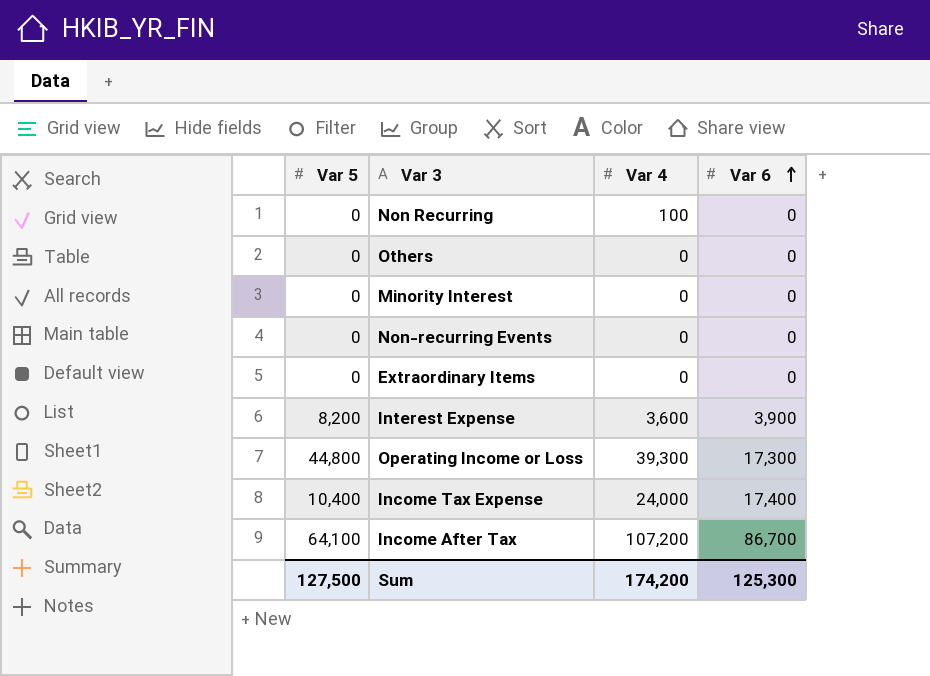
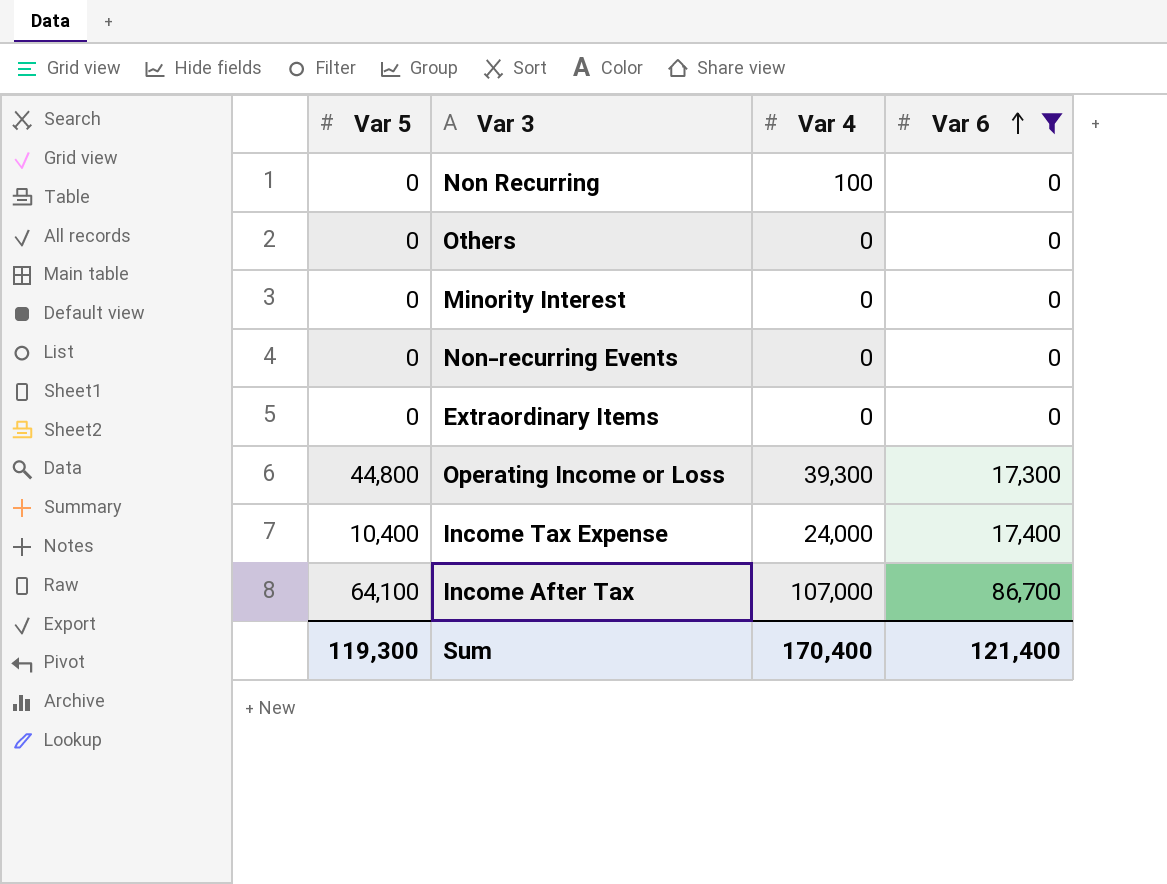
filter: none -> Var 6 != 3,900
Income After Tax | Var 4: 107,200 -> 107,000
Sum | Var 5: 127,500 -> 119,300
Sum | Var 4: 174,200 -> 170,400
Sum | Var 6: 125,300 -> 121,400

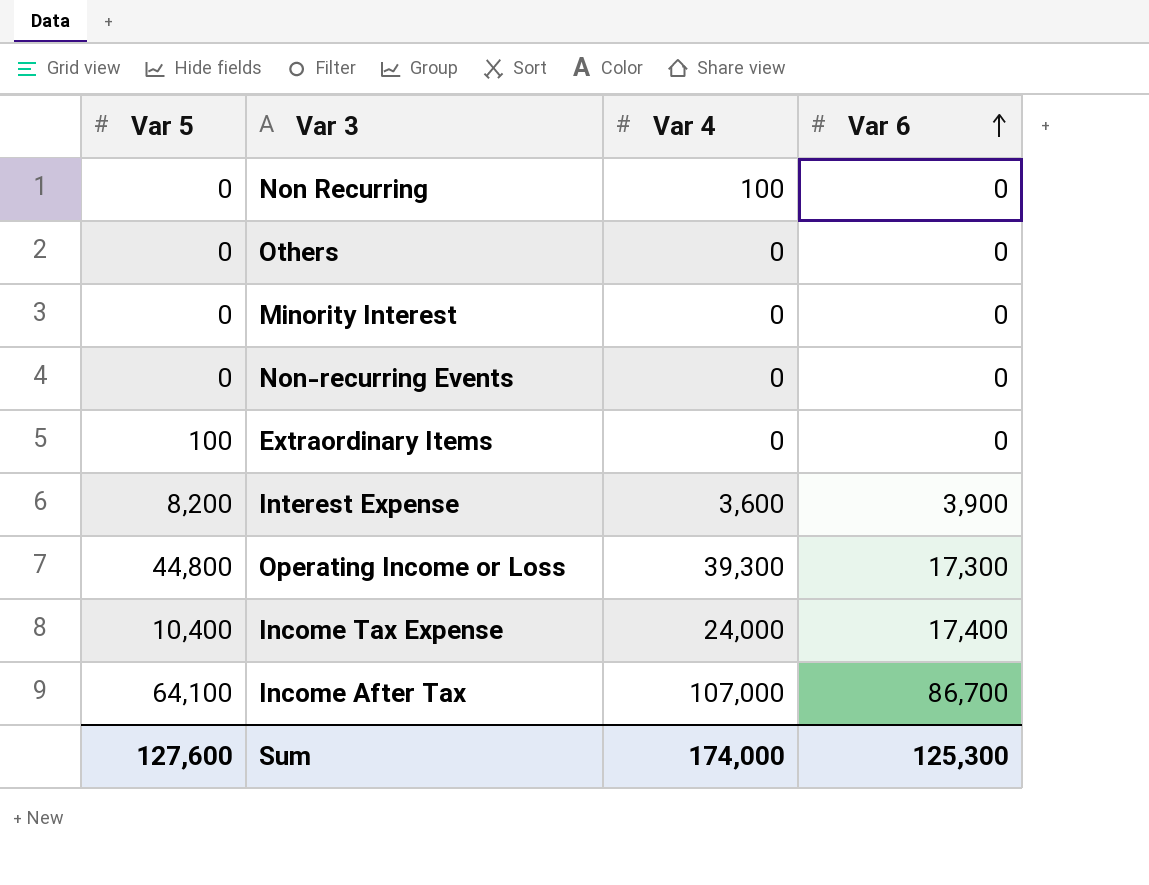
filter: Var 6 != 3,900 -> none
Extraordinary Items | Var 5: 0 -> 100
Sum | Var 5: 119,300 -> 127,600
Sum | Var 4: 170,400 -> 174,000
Sum | Var 6: 121,400 -> 125,300

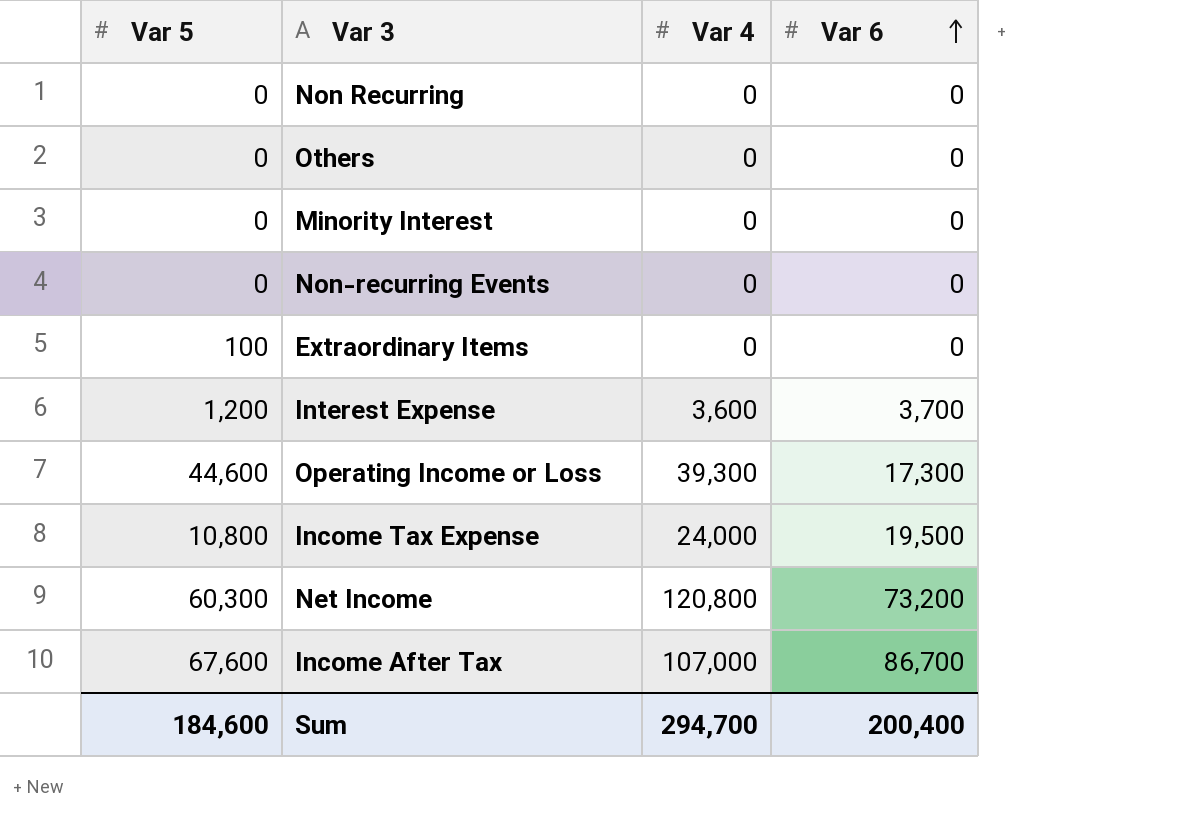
Non Recurring | Var 4: 100 -> 0
Interest Expense | Var 5: 8,200 -> 1,200
Interest Expense | Var 6: 3,900 -> 3,700
Operating Income or Loss | Var 5: 44,800 -> 44,600
Income Tax Expense | Var 5: 10,400 -> 10,800
Income Tax Expense | Var 6: 17,400 -> 19,500
row Net Income: none -> 60,300 | 120,800 | 73,200
Income After Tax | Var 5: 64,100 -> 67,600
Sum | Var 5: 127,600 -> 184,600
Sum | Var 4: 174,000 -> 294,700
Sum | Var 6: 125,300 -> 200,400

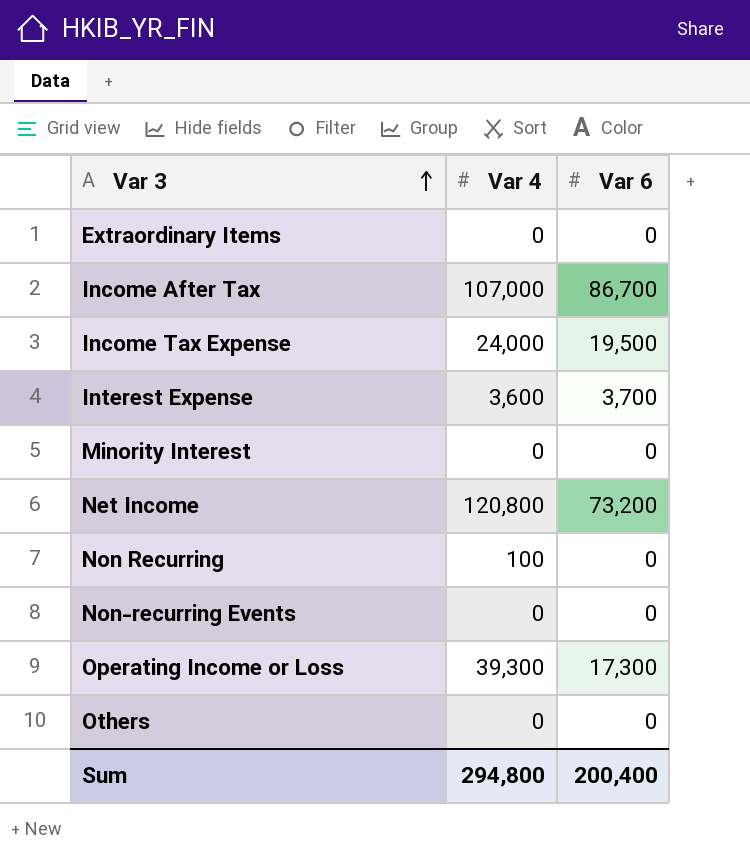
row order: Var 6 ascending -> Var 3 ascending
column Var 5 | position: 1 -> none
Non Recurring | Var 4: 0 -> 100
Sum | Var 4: 294,700 -> 294,800

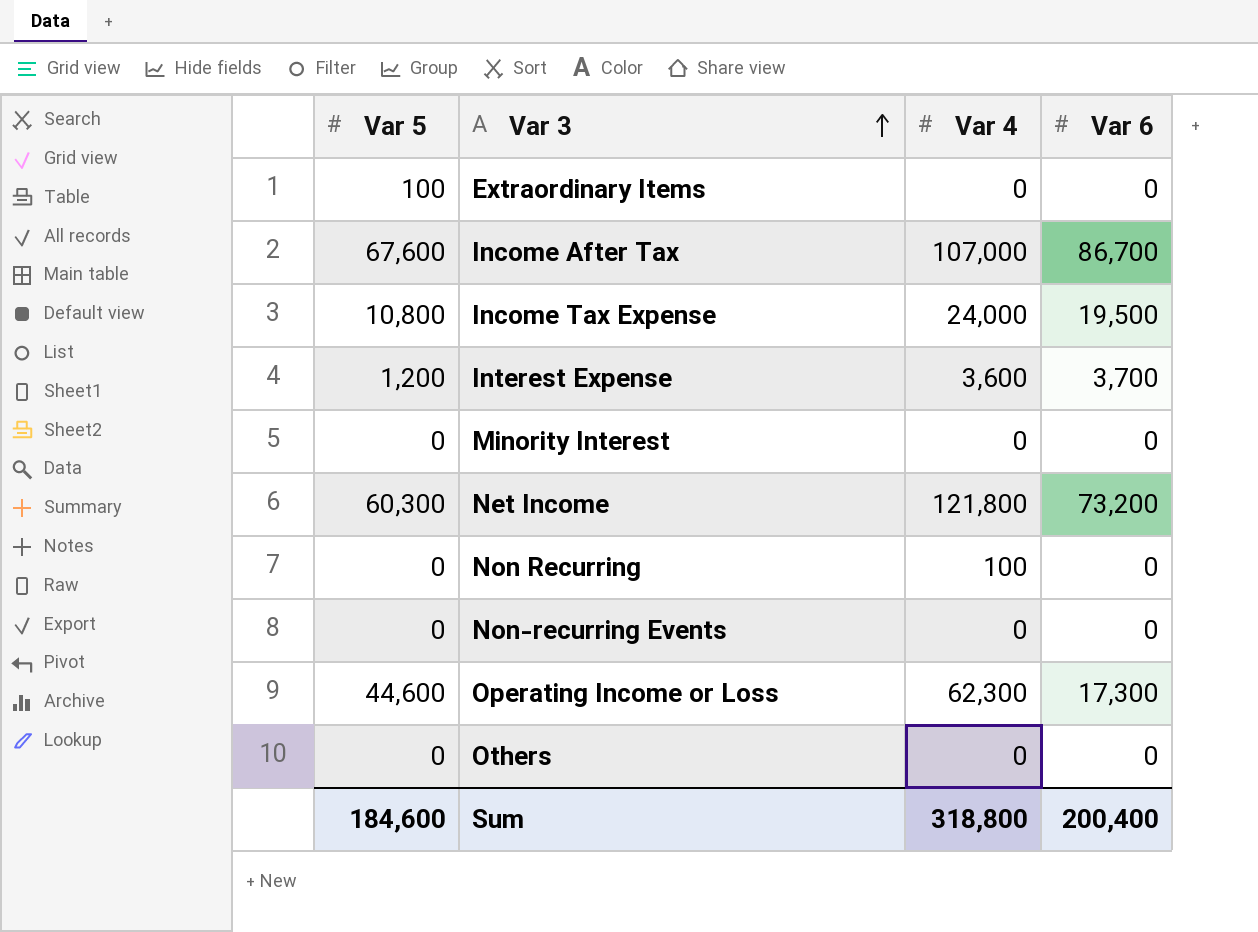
column Var 5 | position: none -> 1
Net Income | Var 4: 120,800 -> 121,800
Operating Income or Loss | Var 4: 39,300 -> 62,300
Sum | Var 4: 294,800 -> 318,800

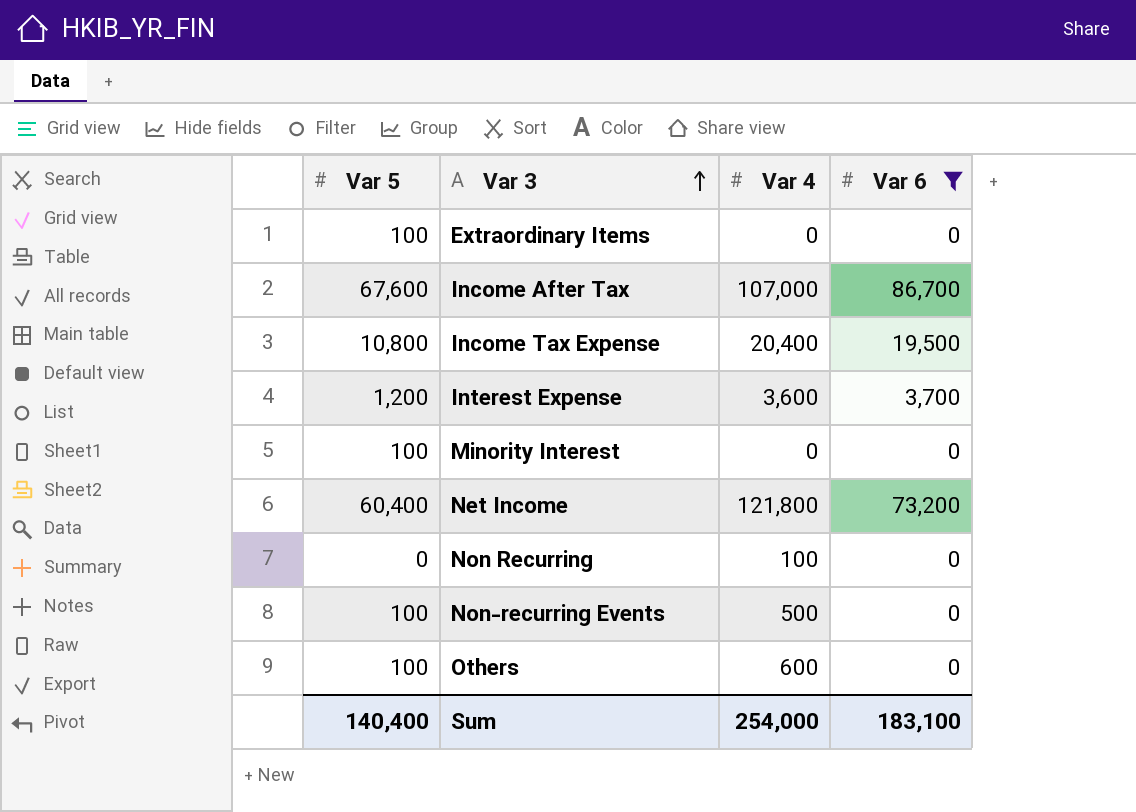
filter: none -> Var 6 != 17,300
Income Tax Expense | Var 4: 24,000 -> 20,400
Minority Interest | Var 5: 0 -> 100
Net Income | Var 5: 60,300 -> 60,400
Non-recurring Events | Var 5: 0 -> 100
Non-recurring Events | Var 4: 0 -> 500
Others | Var 5: 0 -> 100
Others | Var 4: 0 -> 600
Sum | Var 5: 184,600 -> 140,400
Sum | Var 4: 318,800 -> 254,000
Sum | Var 6: 200,400 -> 183,100

